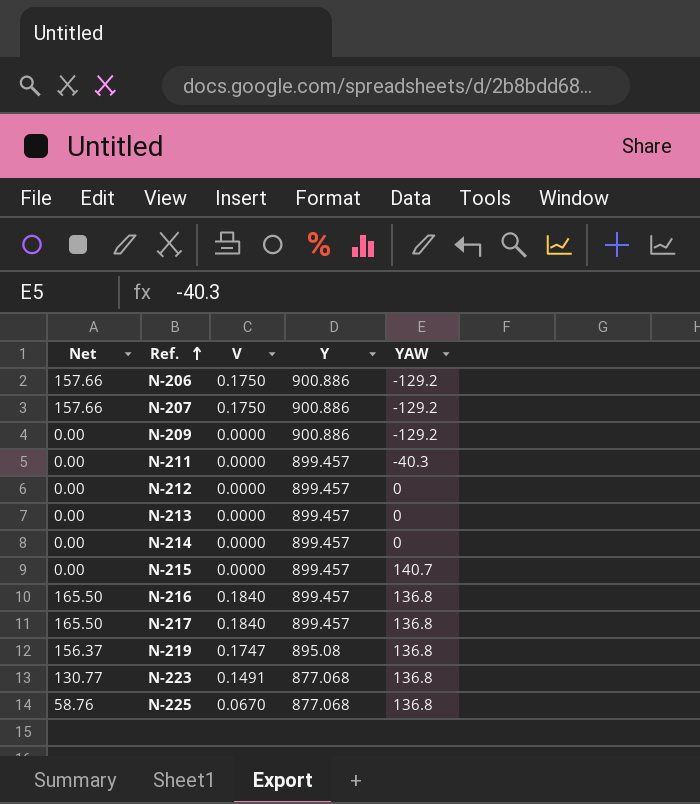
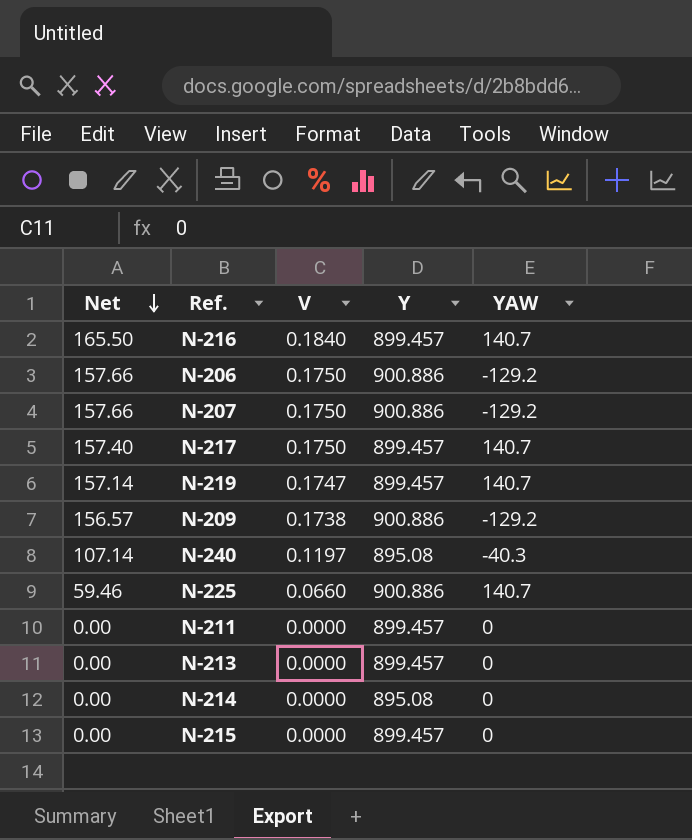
row order: Ref. ascending -> Net descending
row N-212: 0.00 | 0.0000 | 899.457 | 0 -> none
row N-223: 130.77 | 0.1491 | 877.068 | 136.8 -> none
N-216 | YAW: 136.8 -> 140.7
N-217 | Net: 165.50 -> 157.40
N-217 | V: 0.1840 -> 0.1750
N-217 | YAW: 136.8 -> 140.7
N-219 | Net: 156.37 -> 157.14
N-219 | Y: 895.08 -> 899.457
N-219 | YAW: 136.8 -> 140.7
N-209 | Net: 0.00 -> 156.57
N-209 | V: 0.0000 -> 0.1738
row N-240: none -> 107.14 | 0.1197 | 895.08 | -40.3
N-225 | Net: 58.76 -> 59.46
N-225 | V: 0.0670 -> 0.0660
N-225 | Y: 877.068 -> 900.886
N-225 | YAW: 136.8 -> 140.7
N-211 | YAW: -40.3 -> 0
N-214 | Y: 899.457 -> 895.08
N-215 | YAW: 140.7 -> 0

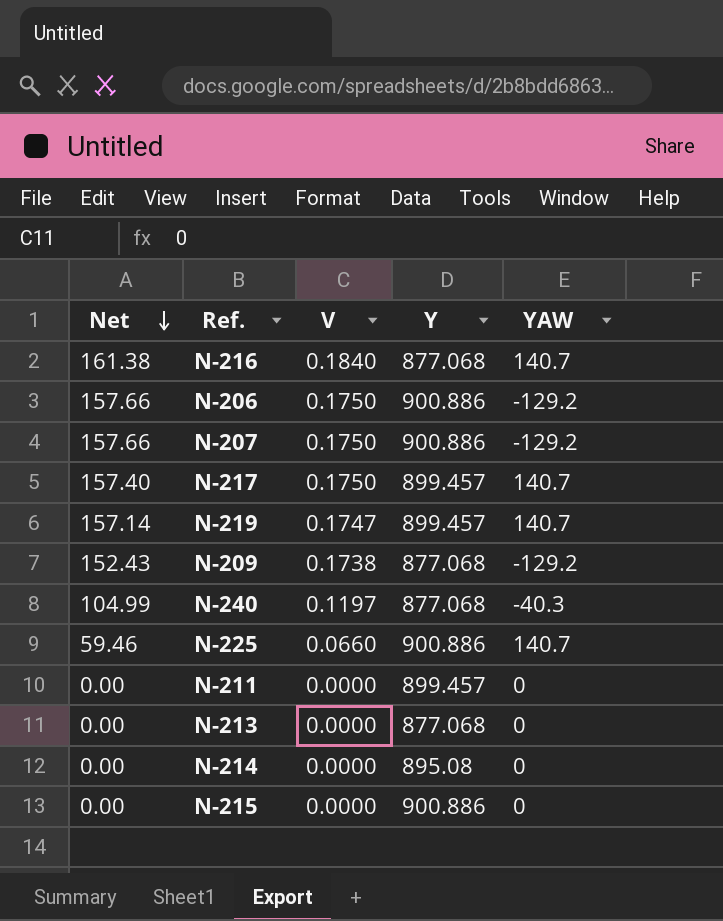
N-216 | Net: 165.50 -> 161.38
N-216 | Y: 899.457 -> 877.068
N-209 | Net: 156.57 -> 152.43
N-209 | Y: 900.886 -> 877.068
N-240 | Net: 107.14 -> 104.99
N-240 | Y: 895.08 -> 877.068
N-213 | Y: 899.457 -> 877.068
N-215 | Y: 899.457 -> 900.886

